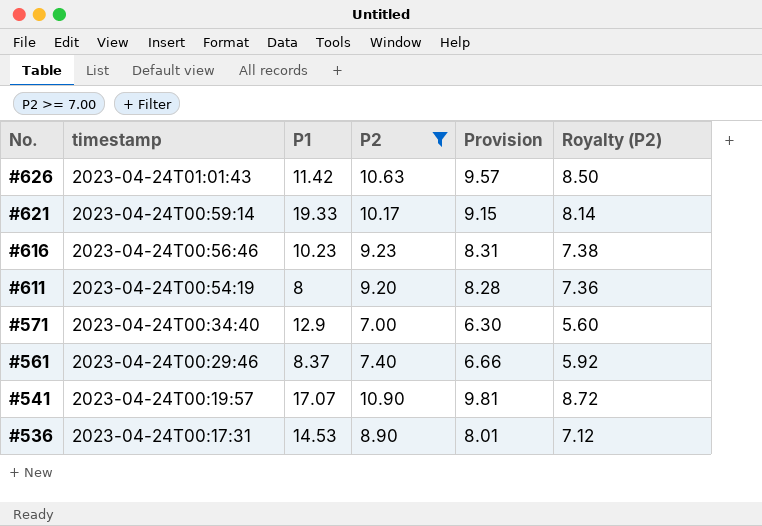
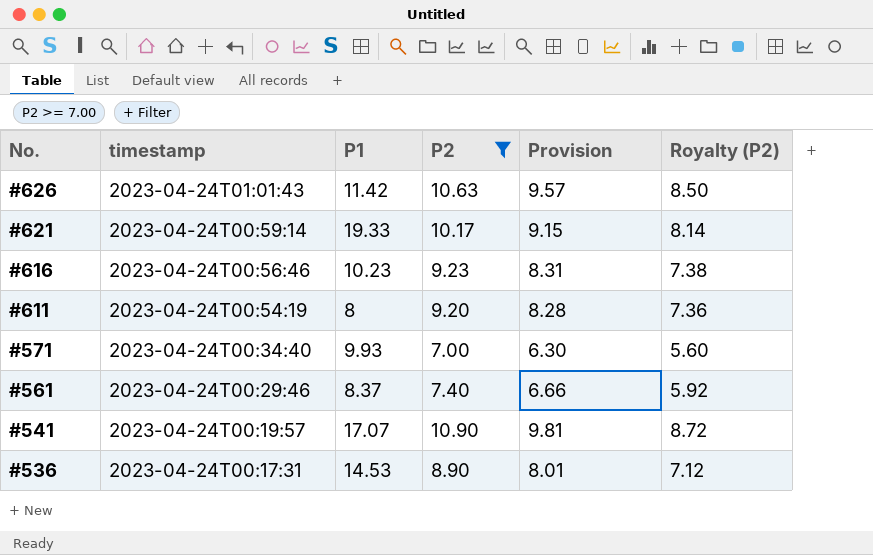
#571 | P1: 12.9 -> 9.93

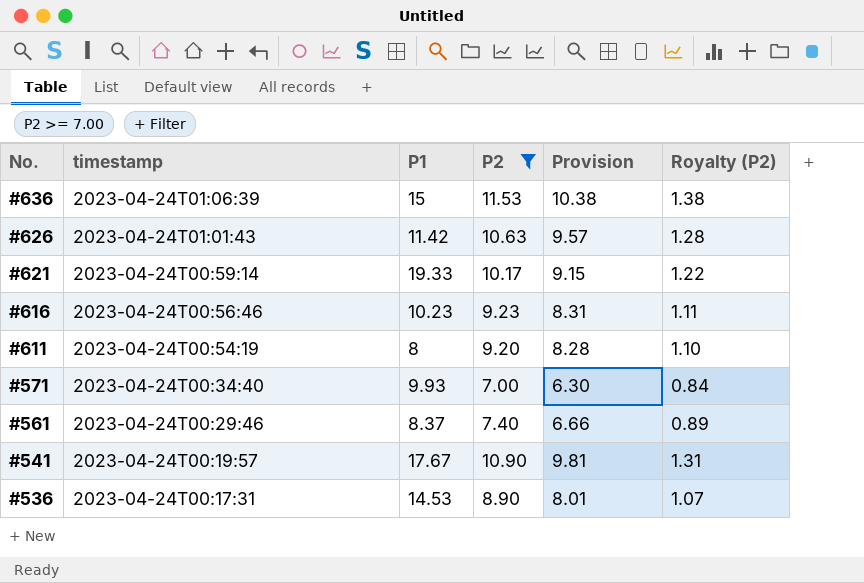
column Royalty (P2) | formula: [P2] * 0.8 -> [P2] * 0.12
row #636: none -> 2023-04-24T01:06:39 | 15 | 11.53 | 10.38 | 1.38
#541 | P1: 17.07 -> 17.67

